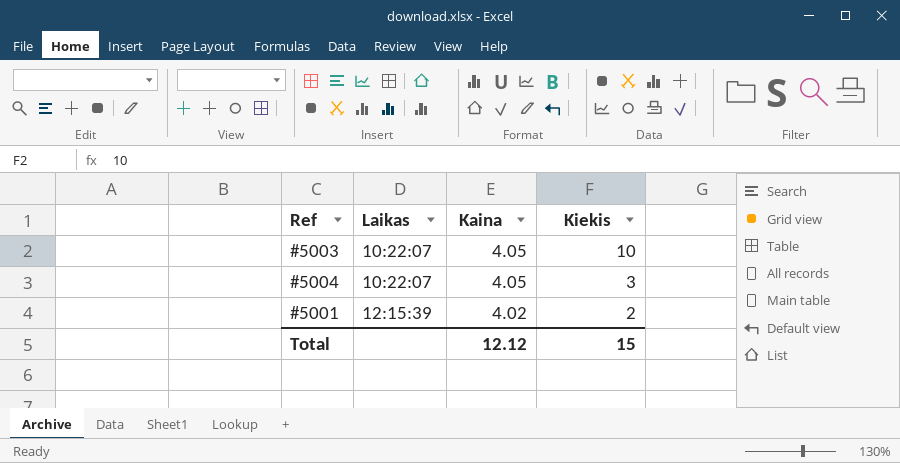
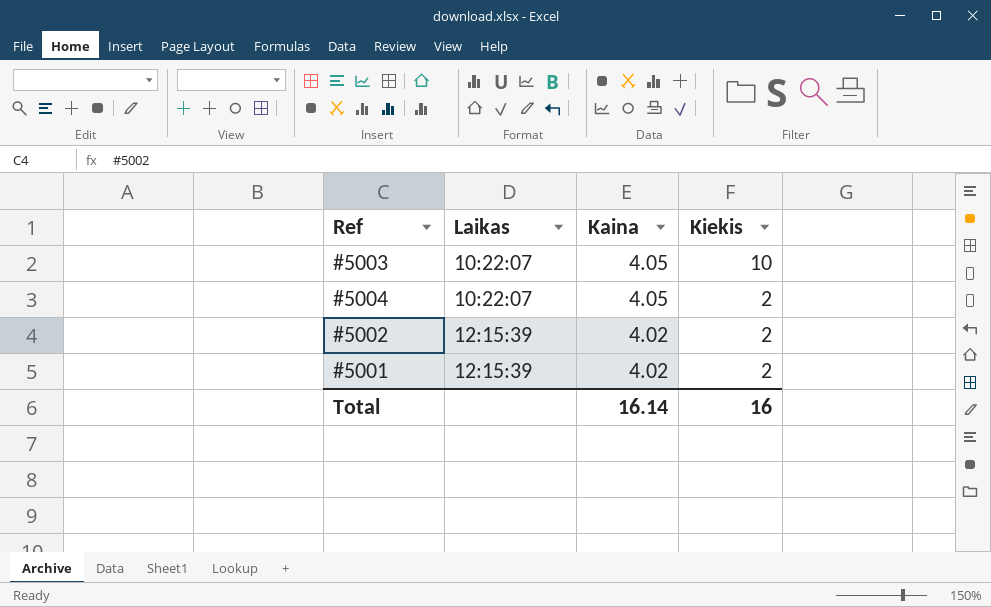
#5004 | Kiekis: 3 -> 2
row #5002: none -> 12:15:39 | 4.02 | 2
Total | Kaina: 12.12 -> 16.14
Total | Kiekis: 15 -> 16

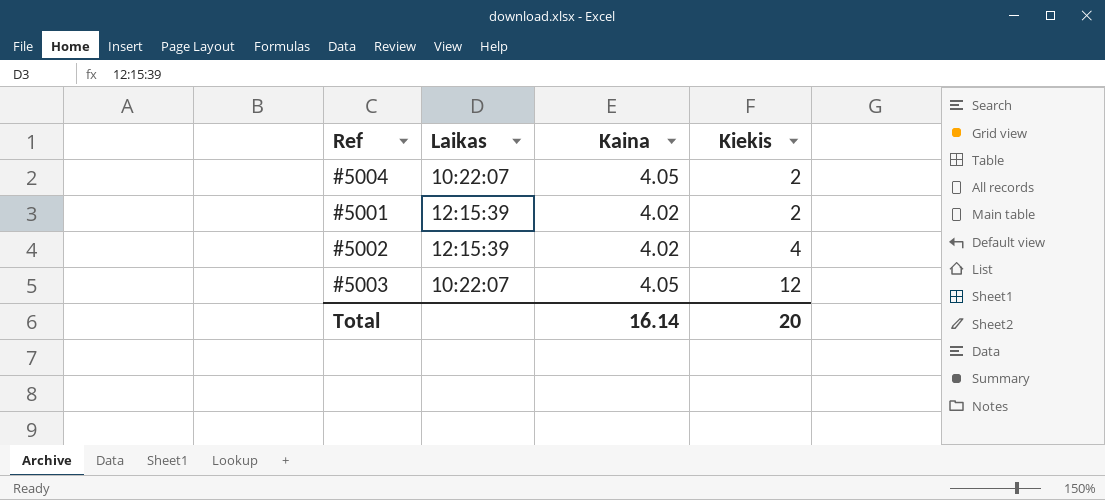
row order: Laikas ascending -> Kiekis ascending
#5002 | Kiekis: 2 -> 4
#5003 | Kiekis: 10 -> 12
Total | Kiekis: 16 -> 20

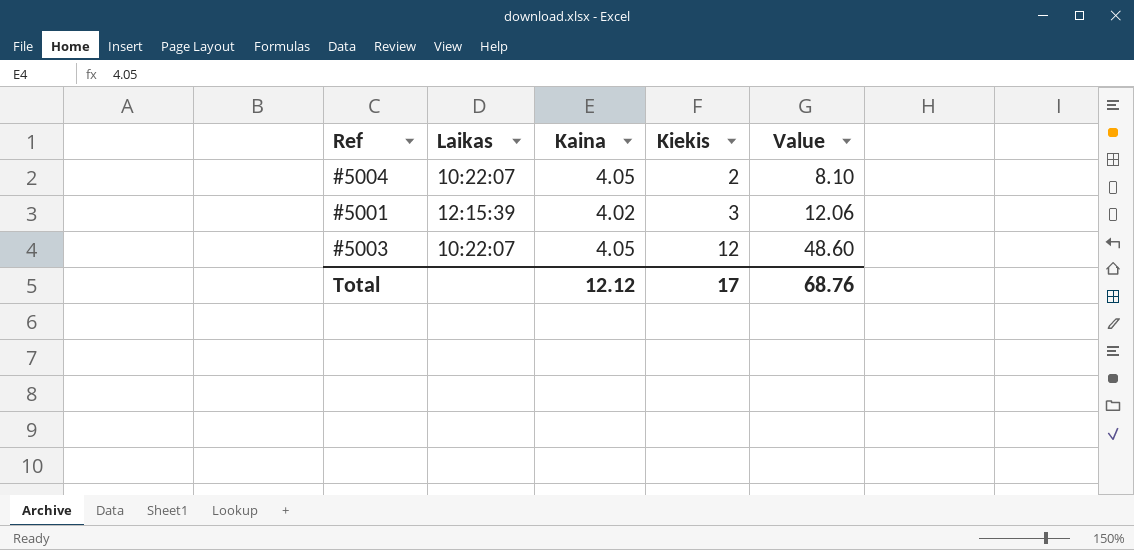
column Value | formula: none -> [Kaina] * [Kiekis]
row #5002: 12:15:39 | 4.02 | 4 -> none
#5001 | Kiekis: 2 -> 3
Total | Kaina: 16.14 -> 12.12
Total | Kiekis: 20 -> 17

